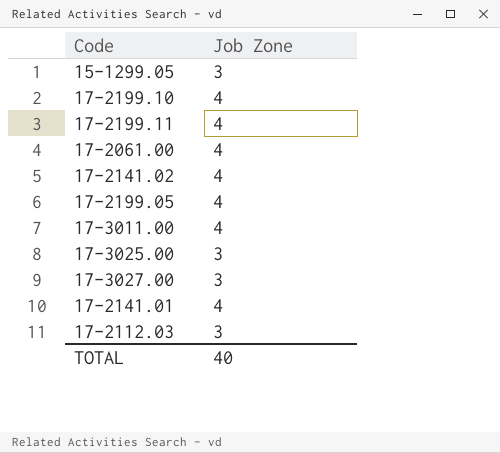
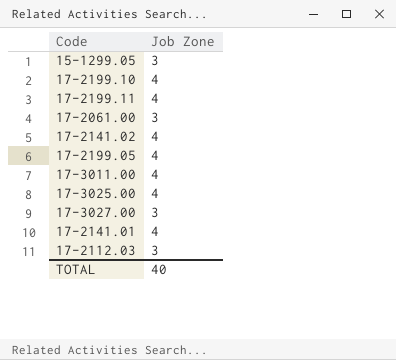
17-2061.00 | Job Zone: 4 -> 3
17-3025.00 | Job Zone: 3 -> 4

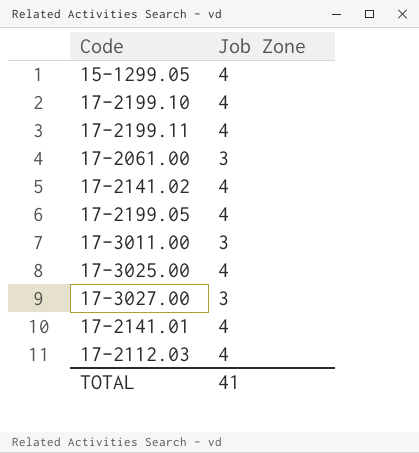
15-1299.05 | Job Zone: 3 -> 4
17-3011.00 | Job Zone: 4 -> 3
17-2112.03 | Job Zone: 3 -> 4
TOTAL | Job Zone: 40 -> 41

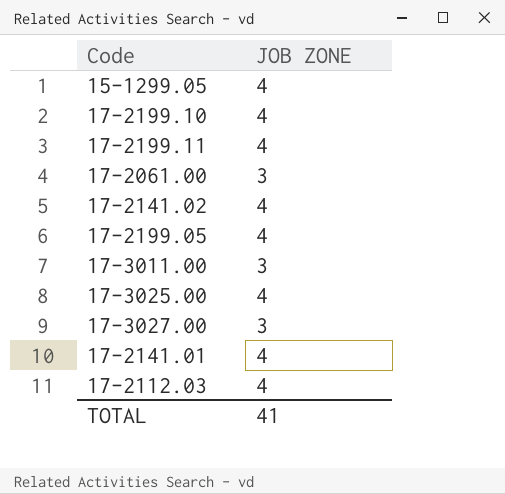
column name: Job Zone -> JOB ZONE

